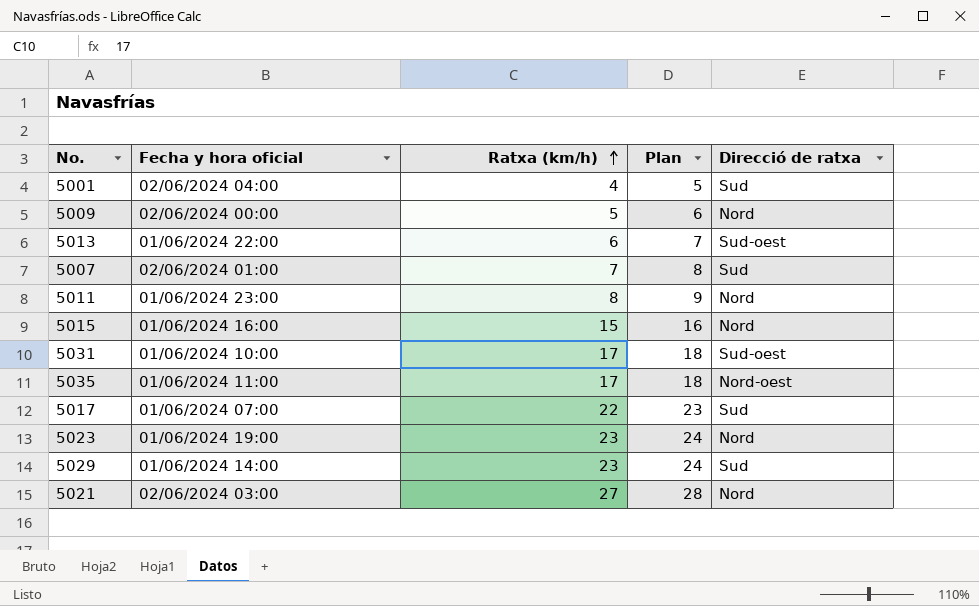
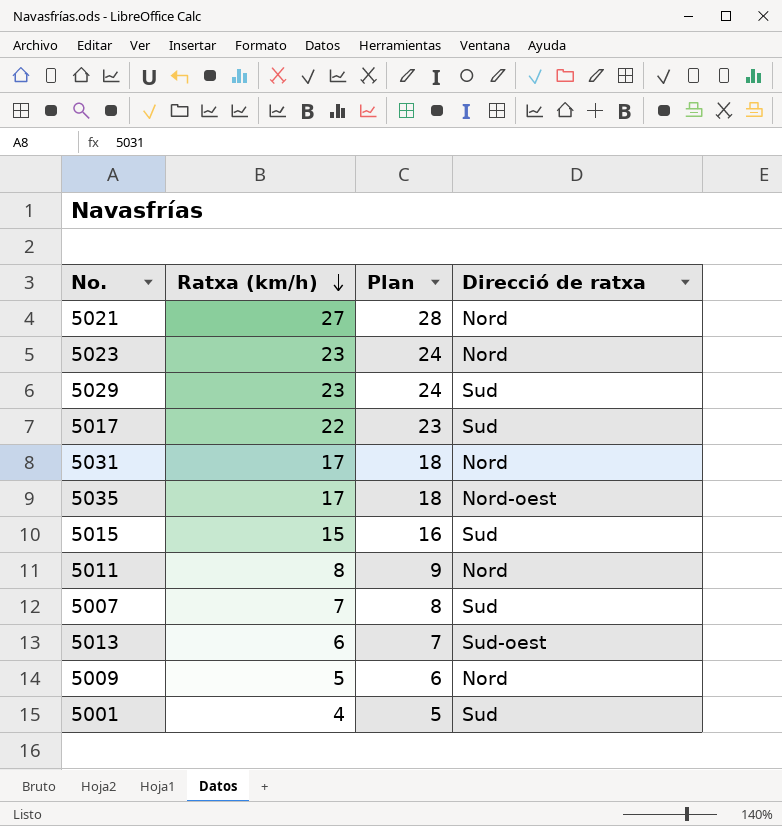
row order: Ratxa (km/h) ascending -> Ratxa (km/h) descending
column Fecha y hora oficial | position: 2 -> none
5031 | Direcció de ratxa: Sud-oest -> Nord
5015 | Direcció de ratxa: Nord -> Sud

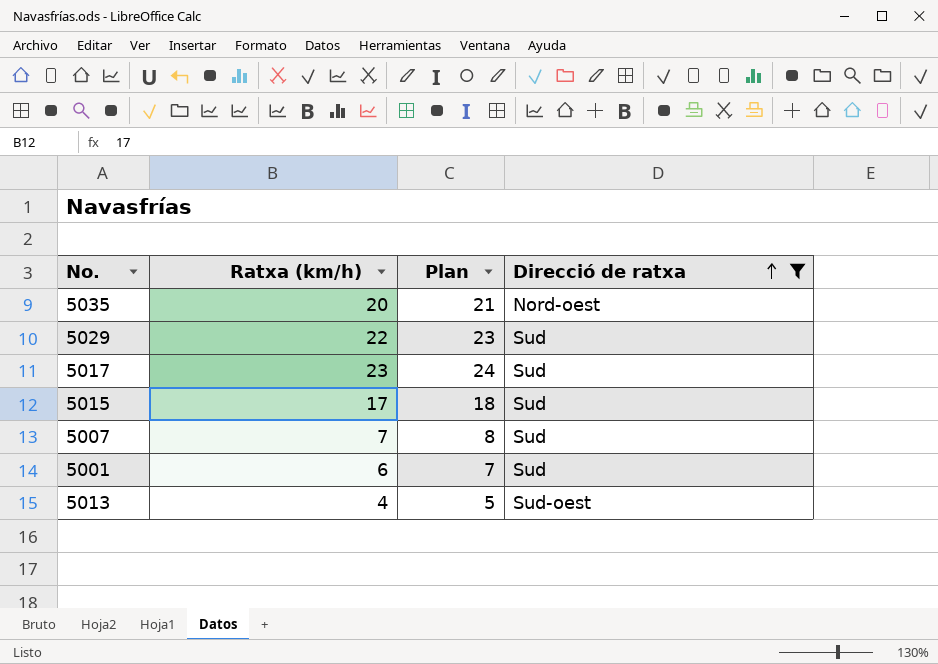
filter: none -> Direcció de ratxa != Nord
row order: Ratxa (km/h) descending -> Direcció de ratxa ascending
5035 | Ratxa (km/h): 17 -> 20
5035 | Plan: 18 -> 21
5029 | Ratxa (km/h): 23 -> 22
5029 | Plan: 24 -> 23
5017 | Ratxa (km/h): 22 -> 23
5017 | Plan: 23 -> 24
5015 | Ratxa (km/h): 15 -> 17
5015 | Plan: 16 -> 18
5001 | Ratxa (km/h): 4 -> 6
5001 | Plan: 5 -> 7
5013 | Ratxa (km/h): 6 -> 4
5013 | Plan: 7 -> 5

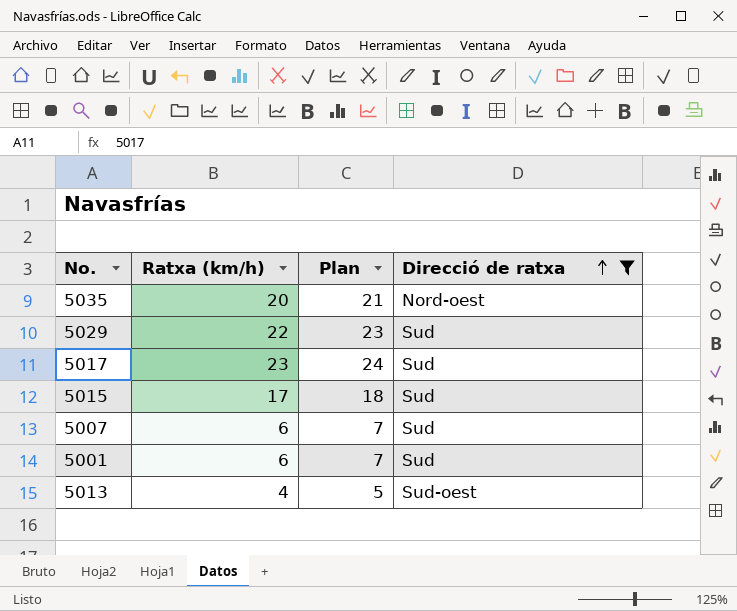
5007 | Ratxa (km/h): 7 -> 6
5007 | Plan: 8 -> 7

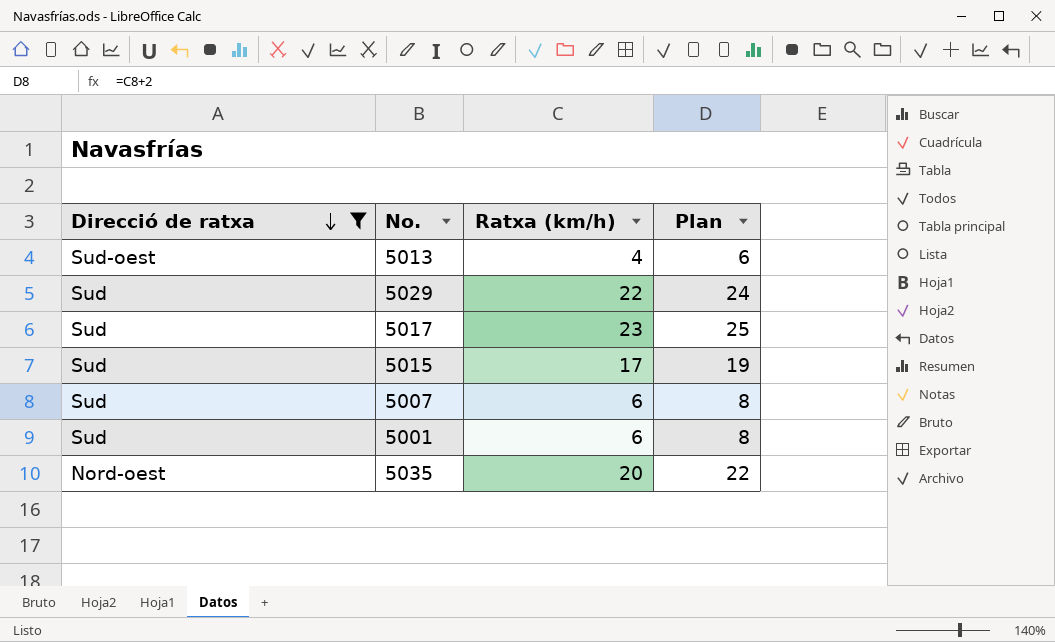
row order: Direcció de ratxa ascending -> Direcció de ratxa descending
column Direcció de ratxa | position: 4 -> 1
column Plan | formula: [Ratxa (km/h)] + 1 -> [Ratxa (km/h)] + 2

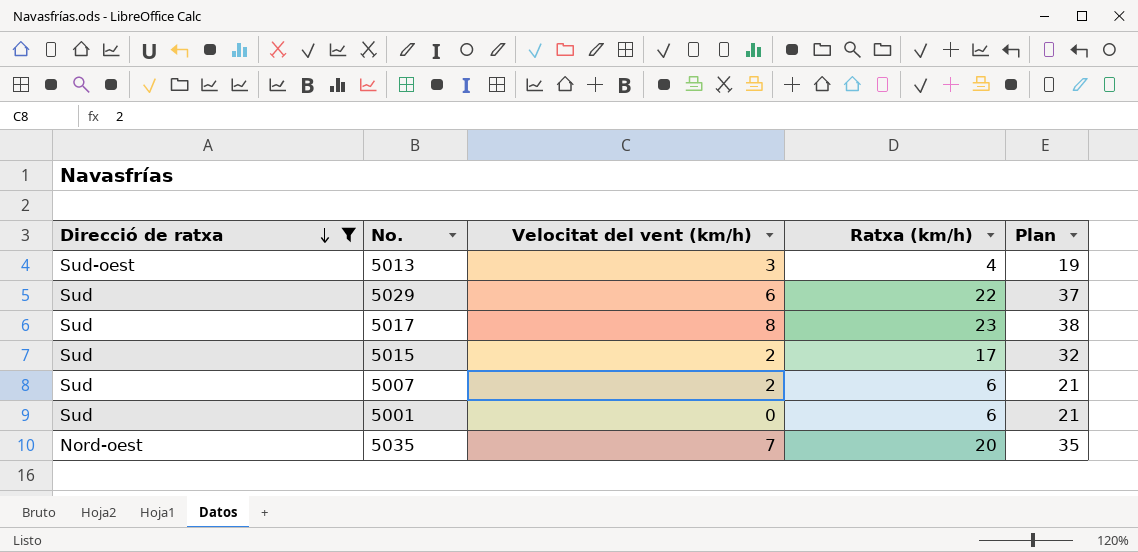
column Velocitat del vent (km/h) | position: none -> 3
column Plan | formula: [Ratxa (km/h)] + 2 -> [Ratxa (km/h)] + 15

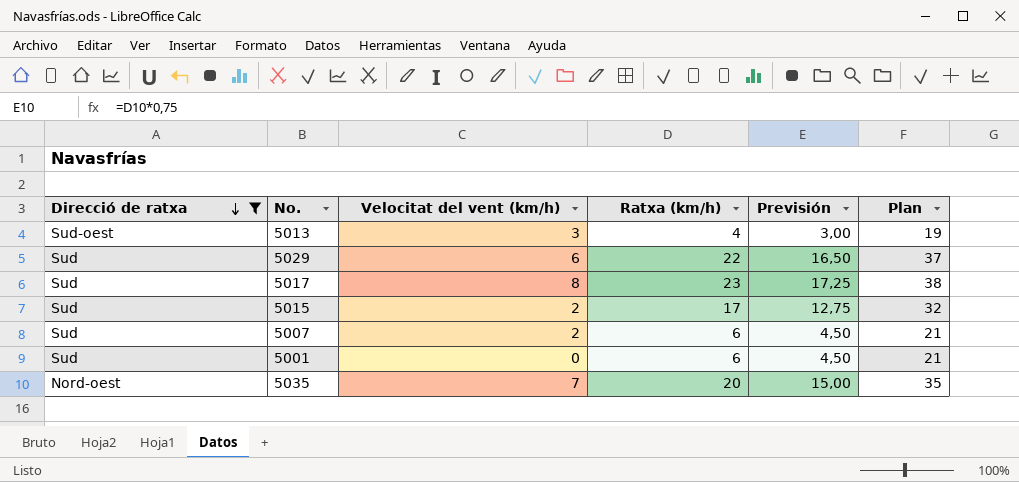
column Previsión | formula: none -> [Ratxa (km/h)] * 0,75

